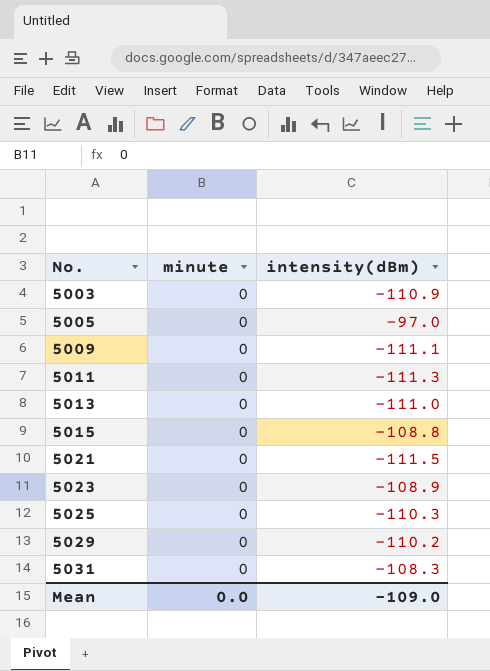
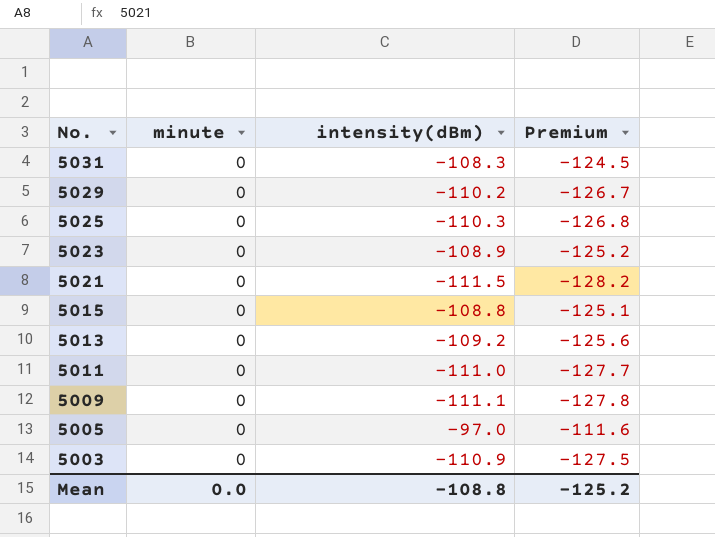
row order: No. ascending -> No. descending
column Premium | formula: none -> [intensity(dBm)] * 1.15
5013 | intensity(dBm): -111.0 -> -109.2
5011 | intensity(dBm): -111.3 -> -111.0
Mean | intensity(dBm): -109.0 -> -108.8

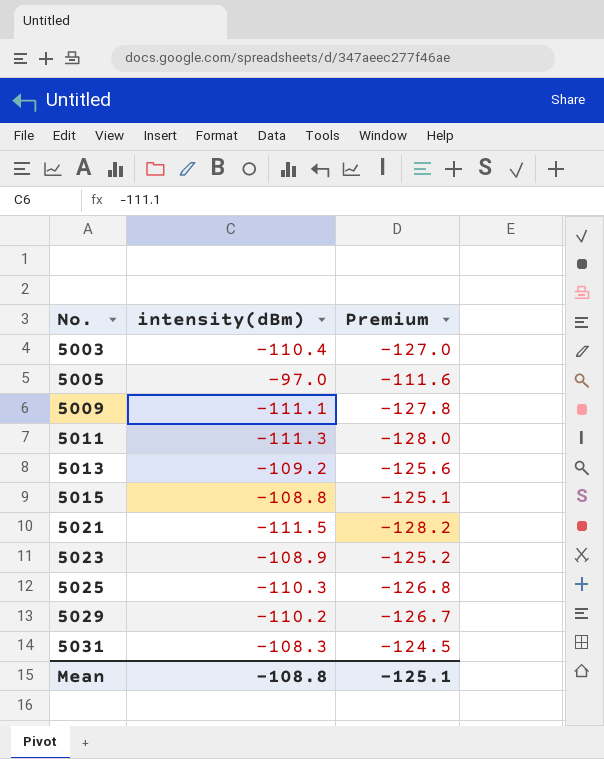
row order: No. descending -> No. ascending
column minute | position: 2 -> none
5003 | intensity(dBm): -110.9 -> -110.4
5003 | Premium: -127.5 -> -127.0
5011 | intensity(dBm): -111.0 -> -111.3
5011 | Premium: -127.7 -> -128.0
Mean | Premium: -125.2 -> -125.1

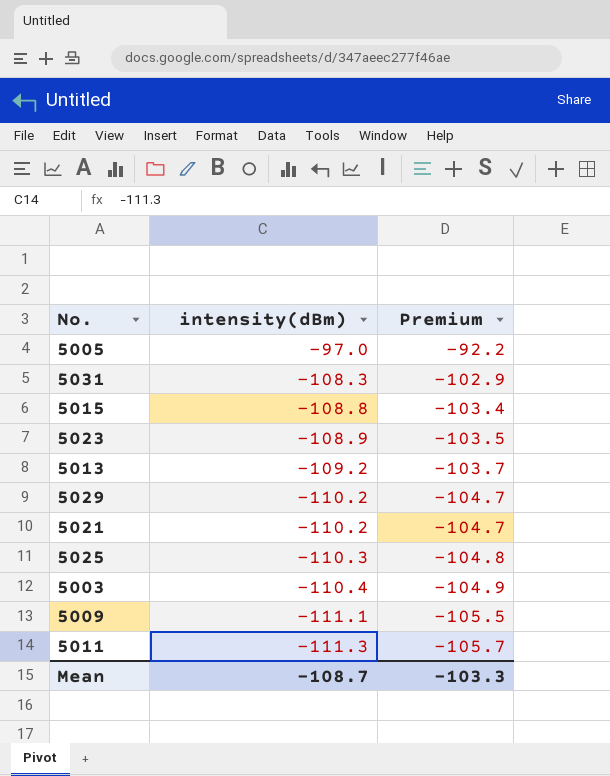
row order: No. ascending -> intensity(dBm) descending
column Premium | formula: [intensity(dBm)] * 1.15 -> [intensity(dBm)] * 0.95
5021 | intensity(dBm): -111.5 -> -110.2
Mean | intensity(dBm): -108.8 -> -108.7
Mean | Premium: -125.1 -> -103.3

